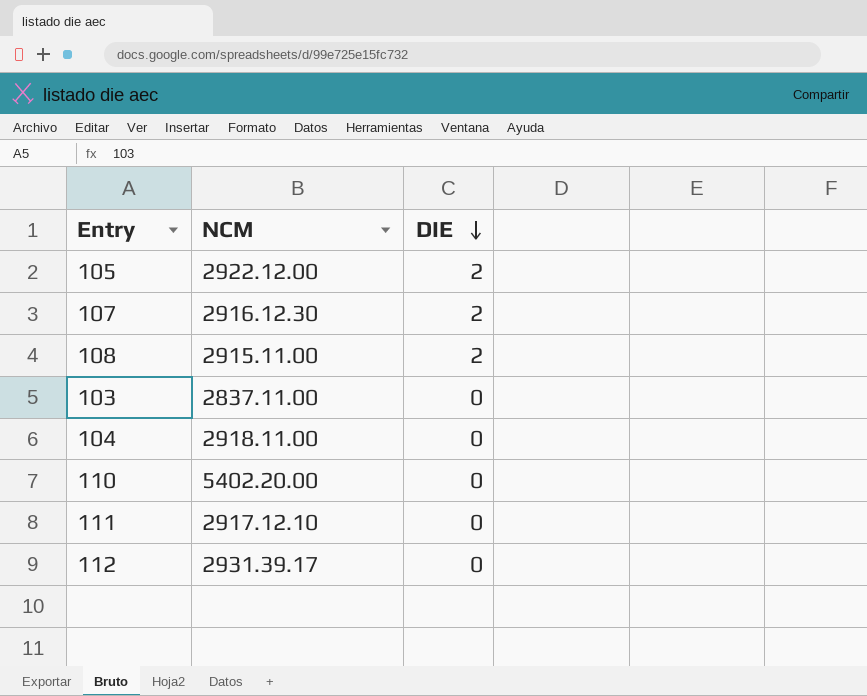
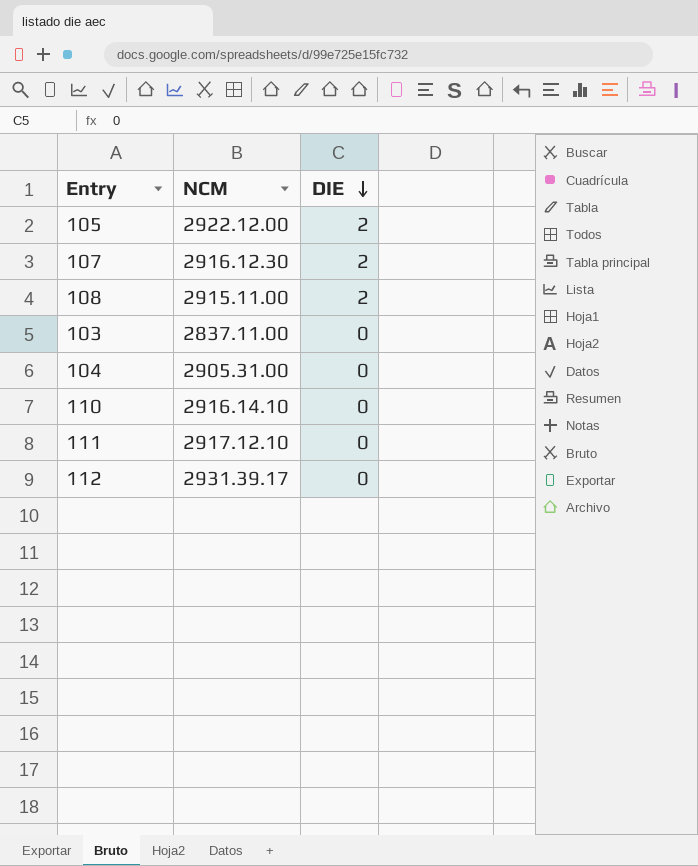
104 | NCM: 2918.11.00 -> 2905.31.00
110 | NCM: 5402.20.00 -> 2916.14.10

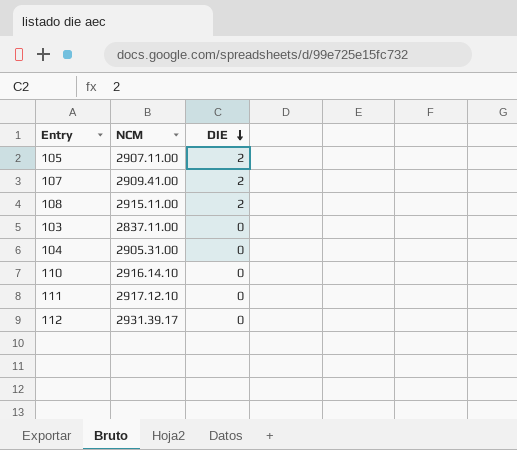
105 | NCM: 2922.12.00 -> 2907.11.00
107 | NCM: 2916.12.30 -> 2909.41.00

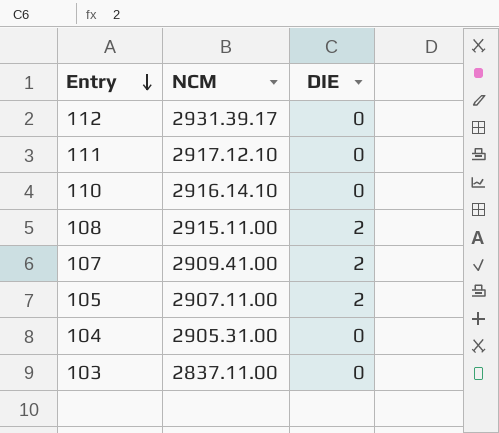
row order: DIE descending -> Entry descending

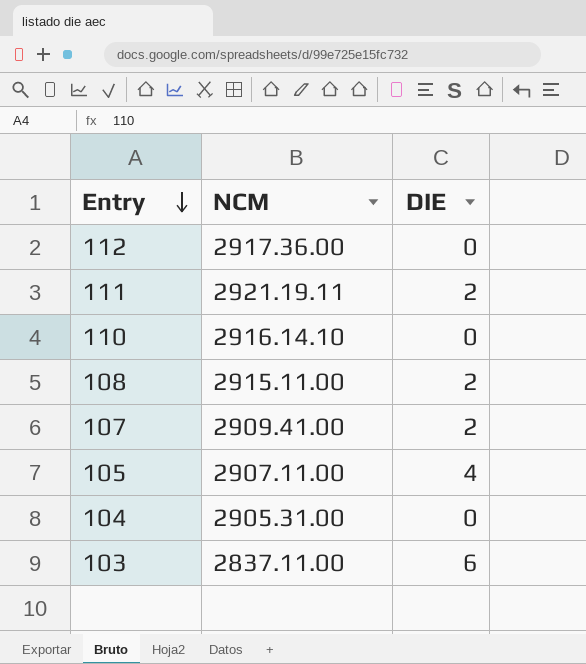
112 | NCM: 2931.39.17 -> 2917.36.00
111 | NCM: 2917.12.10 -> 2921.19.11
111 | DIE: 0 -> 2
105 | DIE: 2 -> 4
103 | DIE: 0 -> 6

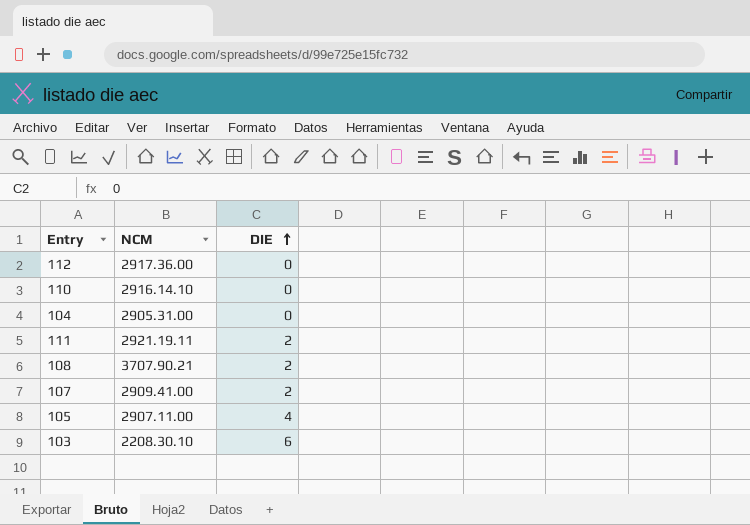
row order: Entry descending -> DIE ascending
108 | NCM: 2915.11.00 -> 3707.90.21
103 | NCM: 2837.11.00 -> 2208.30.10

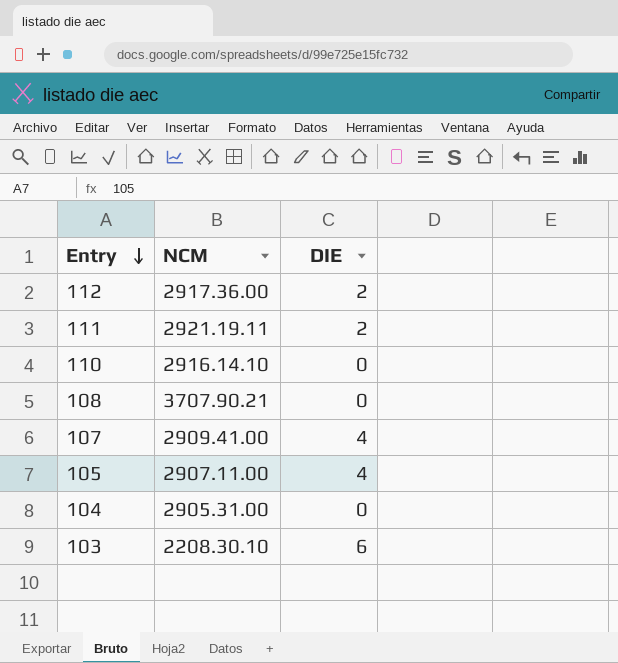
row order: DIE ascending -> Entry descending
112 | DIE: 0 -> 2
108 | DIE: 2 -> 0
107 | DIE: 2 -> 4

